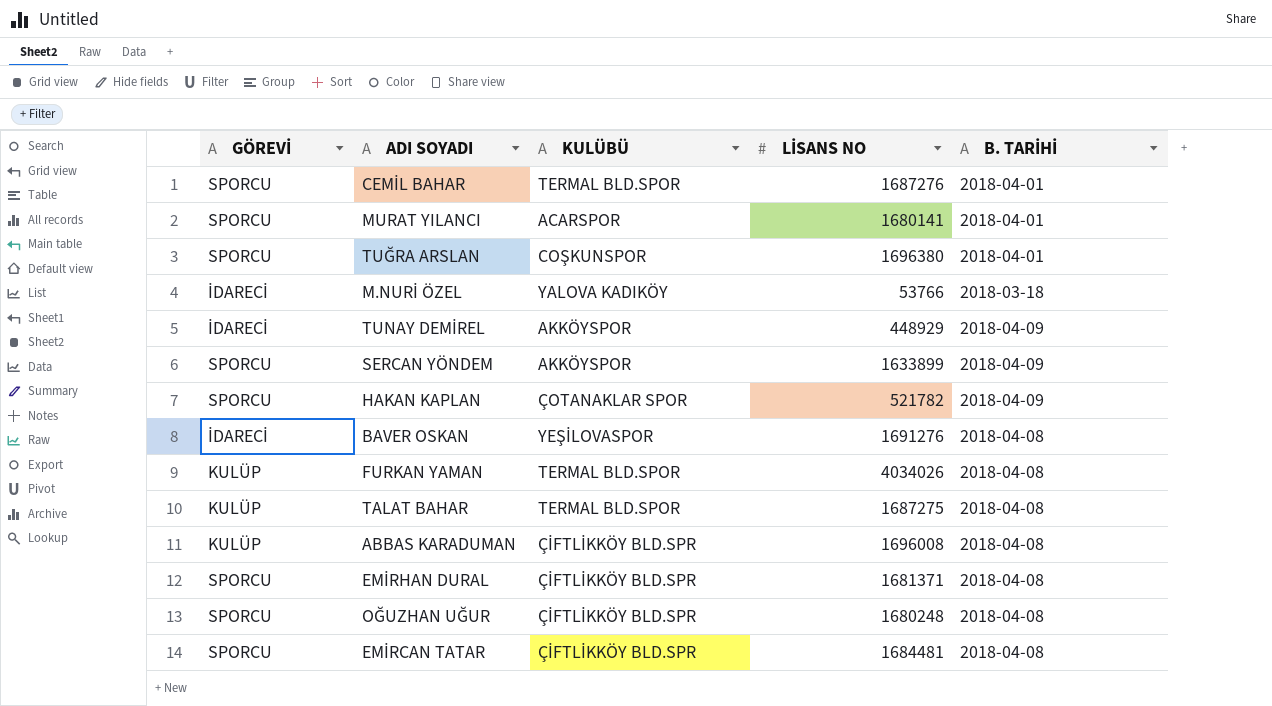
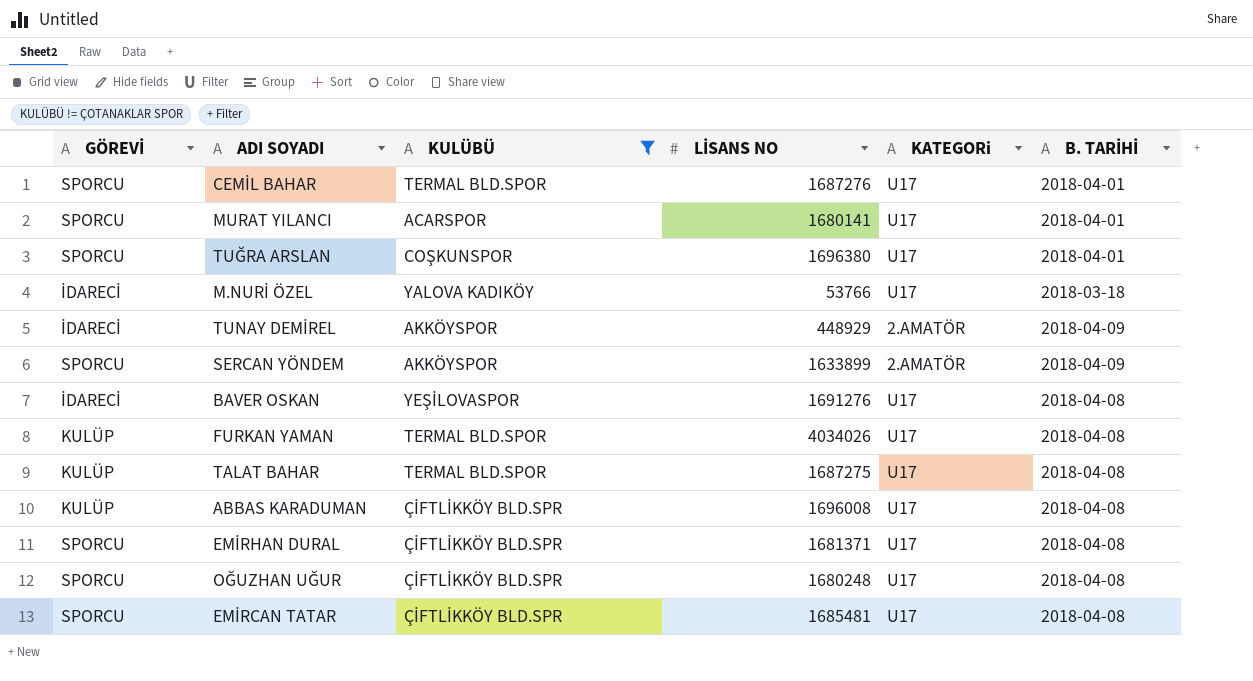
filter: none -> KULÜBÜ != ÇOTANAKLAR SPOR
column KATEGORi | position: none -> 5
EMİRCAN TATAR | LİSANS NO: 1684481 -> 1685481

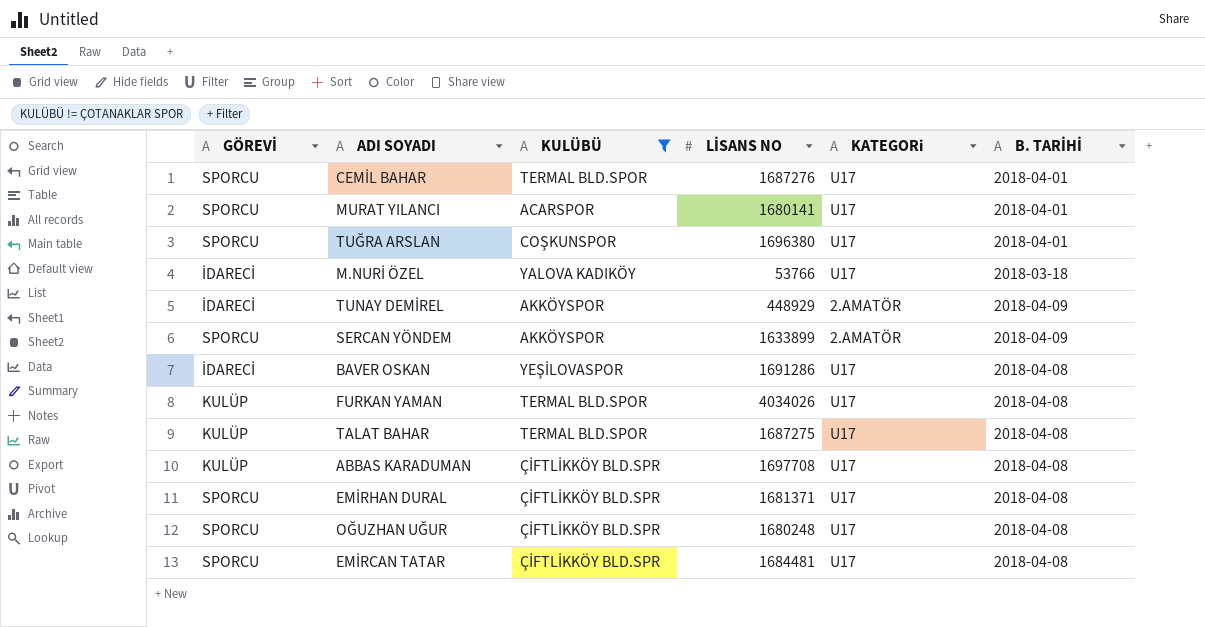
BAVER OSKAN | LİSANS NO: 1691276 -> 1691286
ABBAS KARADUMAN | LİSANS NO: 1696008 -> 1697708
EMİRCAN TATAR | LİSANS NO: 1685481 -> 1684481

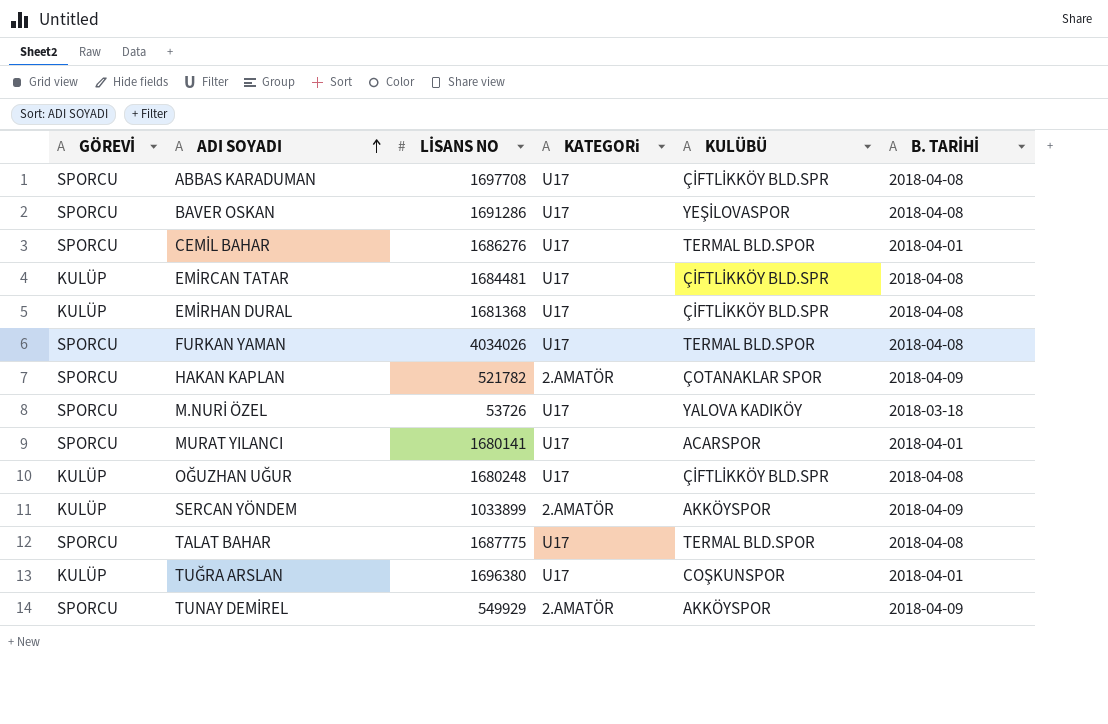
filter: KULÜBÜ != ÇOTANAKLAR SPOR -> none
row order: none -> ADI SOYADI ascending
column KULÜBÜ | position: 3 -> 5
ABBAS KARADUMAN | GÖREVİ: KULÜP -> SPORCU
BAVER OSKAN | GÖREVİ: İDARECİ -> SPORCU
CEMİL BAHAR | LİSANS NO: 1687276 -> 1686276
EMİRCAN TATAR | GÖREVİ: SPORCU -> KULÜP
EMİRHAN DURAL | GÖREVİ: SPORCU -> KULÜP
EMİRHAN DURAL | LİSANS NO: 1681371 -> 1681368
FURKAN YAMAN | GÖREVİ: KULÜP -> SPORCU
M.NURİ ÖZEL | GÖREVİ: İDARECİ -> SPORCU
M.NURİ ÖZEL | LİSANS NO: 53766 -> 53726
OĞUZHAN UĞUR | GÖREVİ: SPORCU -> KULÜP
SERCAN YÖNDEM | GÖREVİ: SPORCU -> KULÜP
SERCAN YÖNDEM | LİSANS NO: 1633899 -> 1033899
TALAT BAHAR | GÖREVİ: KULÜP -> SPORCU
TALAT BAHAR | LİSANS NO: 1687275 -> 1687775
TUĞRA ARSLAN | GÖREVİ: SPORCU -> KULÜP
TUNAY DEMİREL | GÖREVİ: İDARECİ -> SPORCU
TUNAY DEMİREL | LİSANS NO: 448929 -> 549929

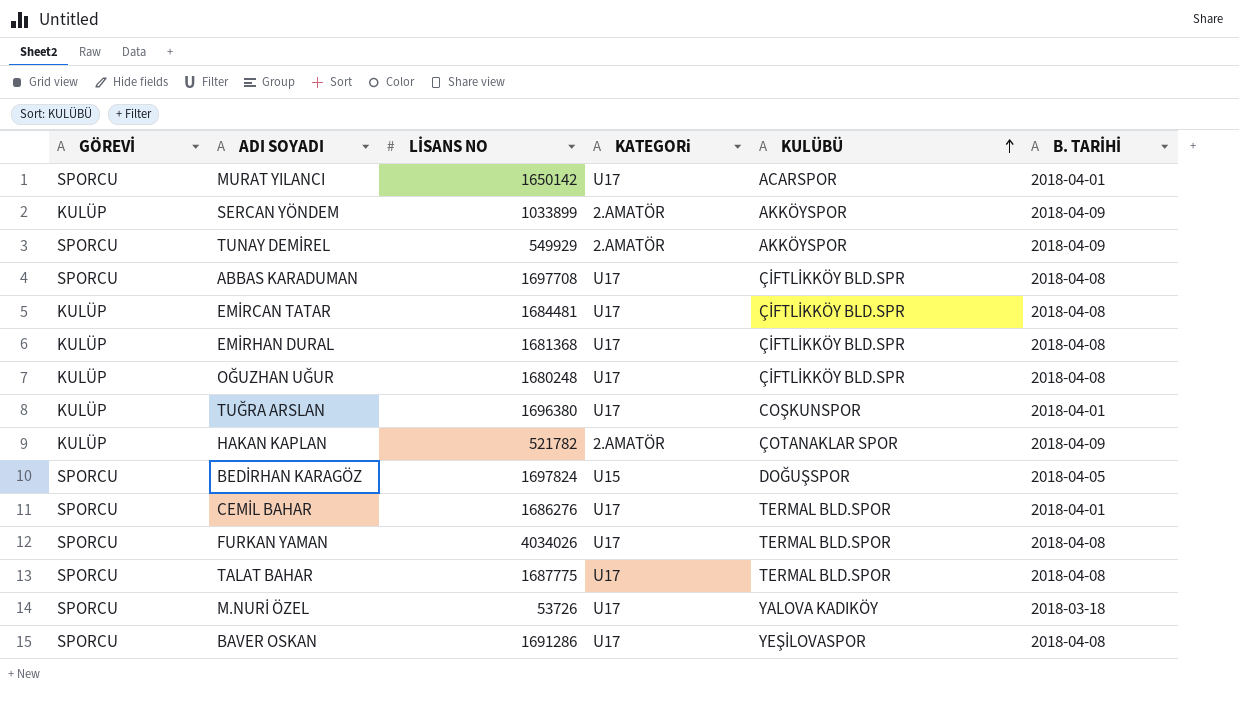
row order: ADI SOYADI ascending -> KULÜBÜ ascending
MURAT YILANCI | LİSANS NO: 1680141 -> 1650142
HAKAN KAPLAN | GÖREVİ: SPORCU -> KULÜP
row BEDİRHAN KARAGÖZ: none -> SPORCU | 1697824 | U15 | DOĞUŞSPOR | 2018-04-05

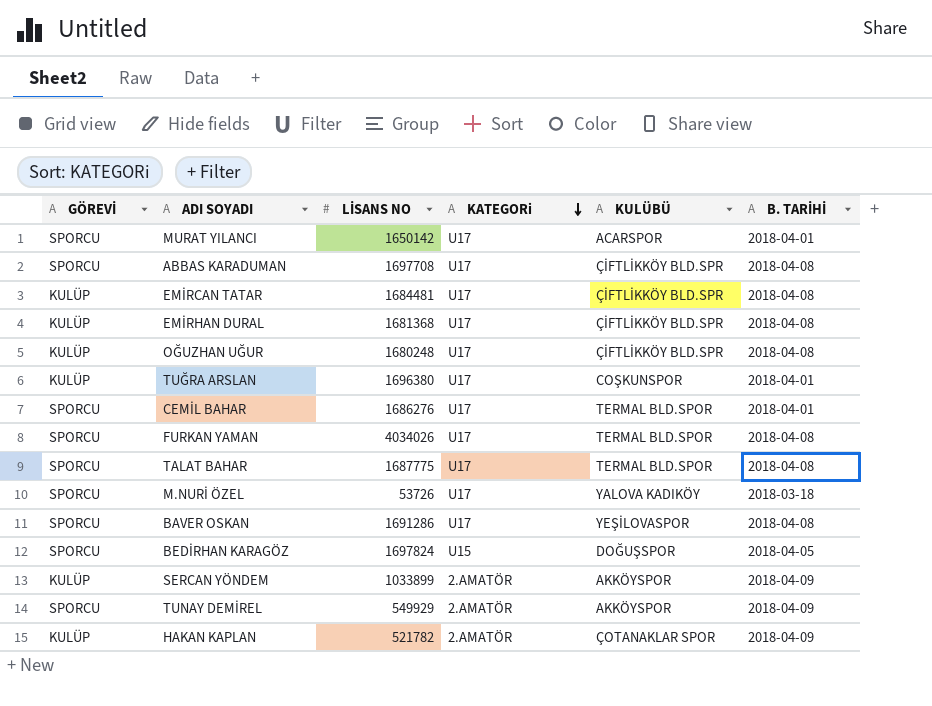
row order: KULÜBÜ ascending -> KATEGORi descending

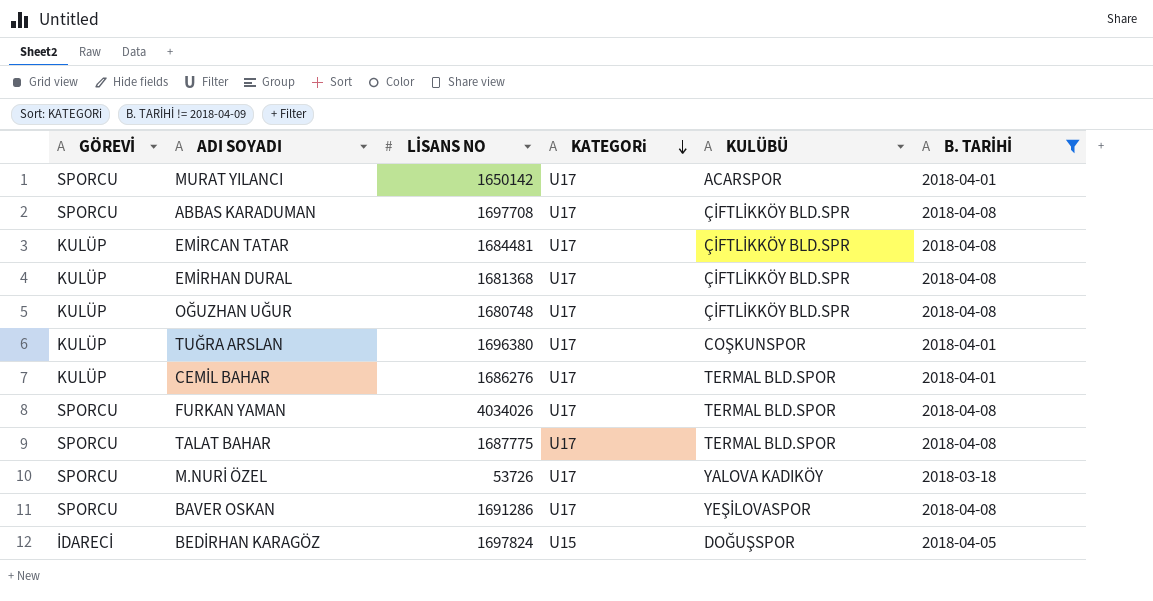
filter: none -> B. TARİHİ != 2018-04-09
OĞUZHAN UĞUR | LİSANS NO: 1680248 -> 1680748
CEMİL BAHAR | GÖREVİ: SPORCU -> KULÜP
BEDİRHAN KARAGÖZ | GÖREVİ: SPORCU -> İDARECİ

